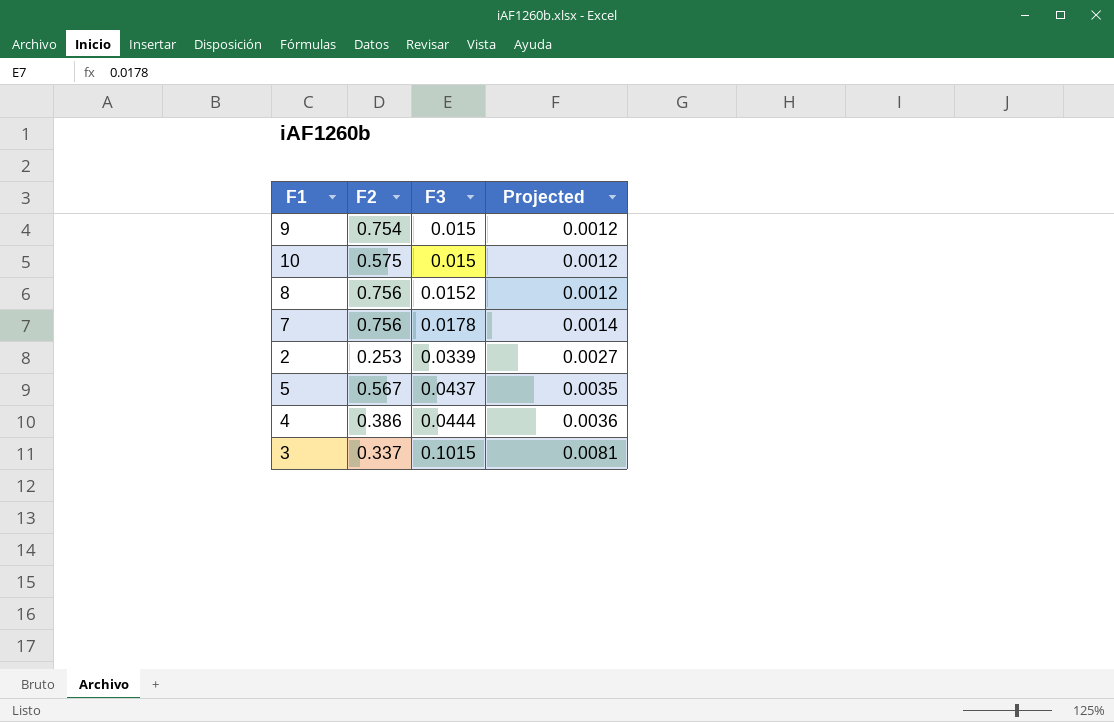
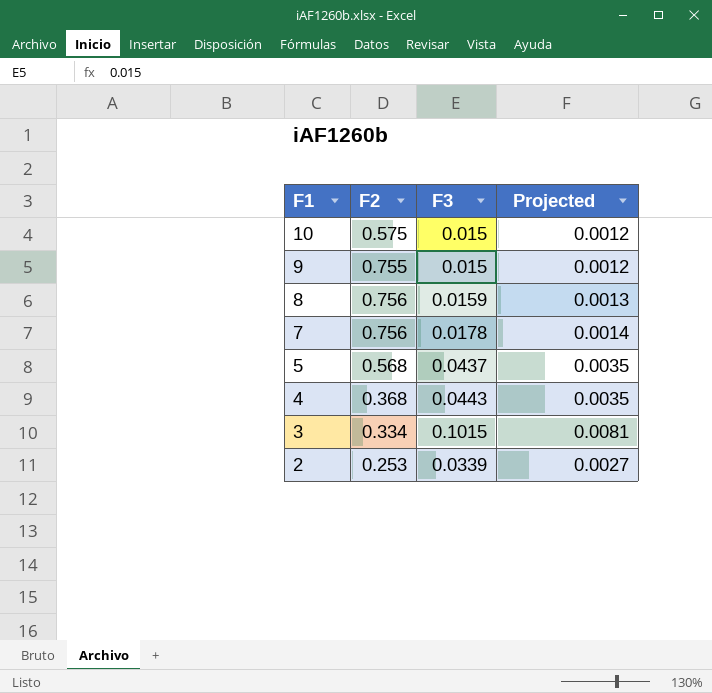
row order: F3 ascending -> F1 descending
9 | F2: 0.754 -> 0.755
8 | F3: 0.0152 -> 0.0159
8 | Projected: 0.0012 -> 0.0013
5 | F2: 0.567 -> 0.568
4 | F2: 0.386 -> 0.368
4 | F3: 0.0444 -> 0.0443
4 | Projected: 0.0036 -> 0.0035
3 | F2: 0.337 -> 0.334

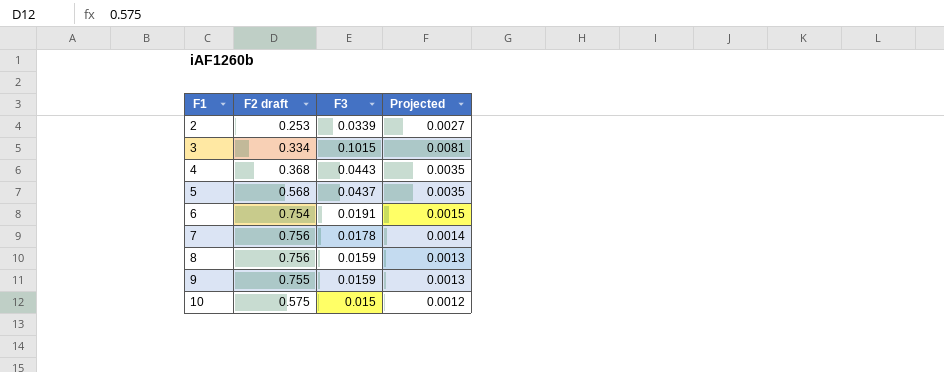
row order: F1 descending -> F1 ascending
column name: F2 -> F2 draft
row 6: none -> 0.754 | 0.0191 | 0.0015
9 | F3: 0.015 -> 0.0159
9 | Projected: 0.0012 -> 0.0013

